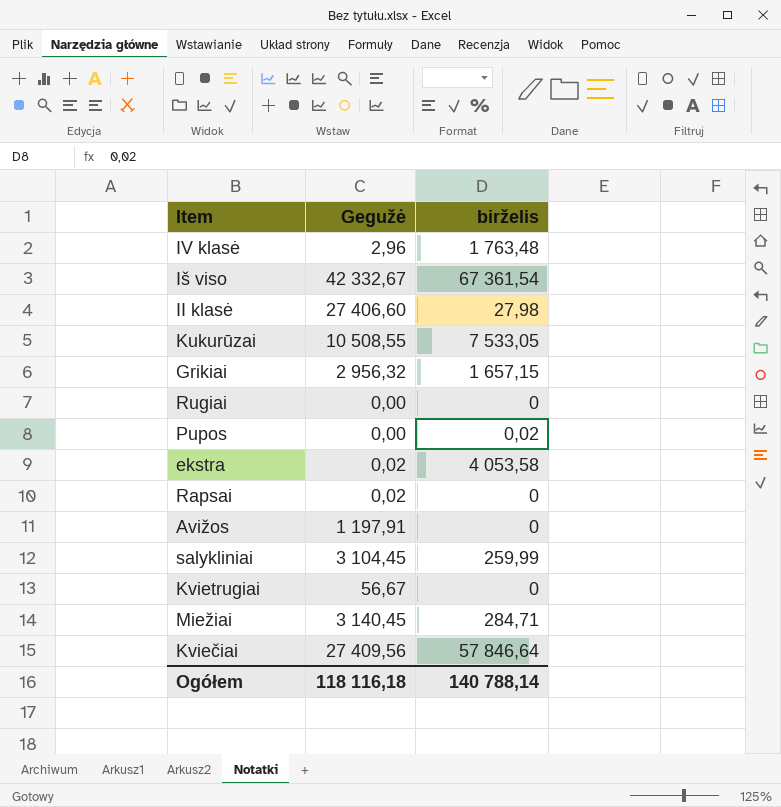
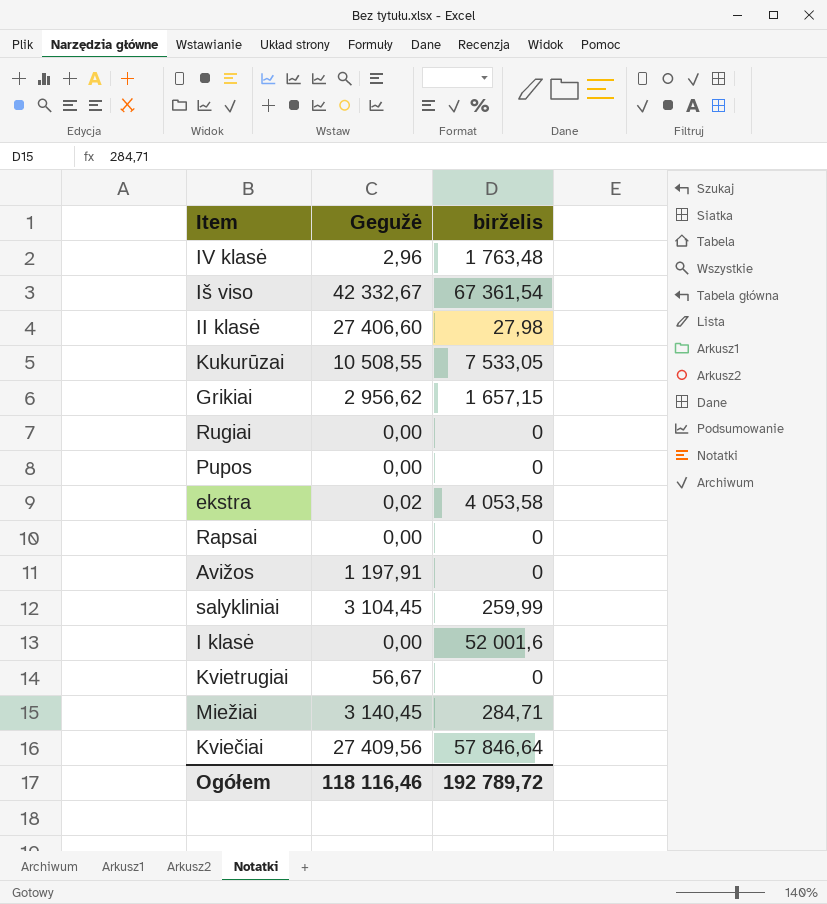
Grikiai | Gegužė: 2 956,32 -> 2 956,62
Pupos | birželis: 0,02 -> 0
Rapsai | Gegužė: 0,02 -> 0,00
row I klasė: none -> 0,00 | 52 001,6
Ogółem | Gegužė: 118 116,18 -> 118 116,46
Ogółem | birželis: 140 788,14 -> 192 789,72

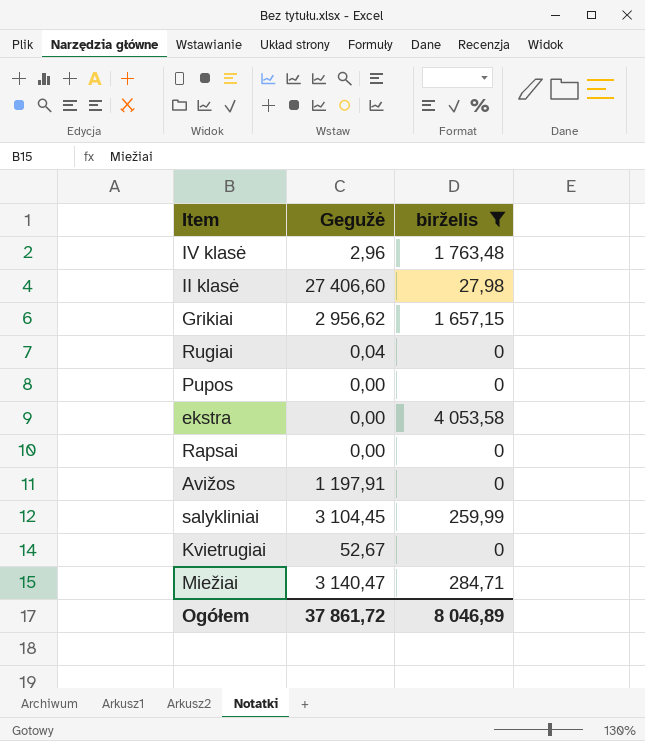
filter: none -> birželis <= 4 053,58
Rugiai | Gegužė: 0,00 -> 0,04
ekstra | Gegužė: 0,02 -> 0,00
Kvietrugiai | Gegužė: 56,67 -> 52,67
Miežiai | Gegužė: 3 140,45 -> 3 140,47
Ogółem | Gegužė: 118 116,46 -> 37 861,72
Ogółem | birželis: 192 789,72 -> 8 046,89

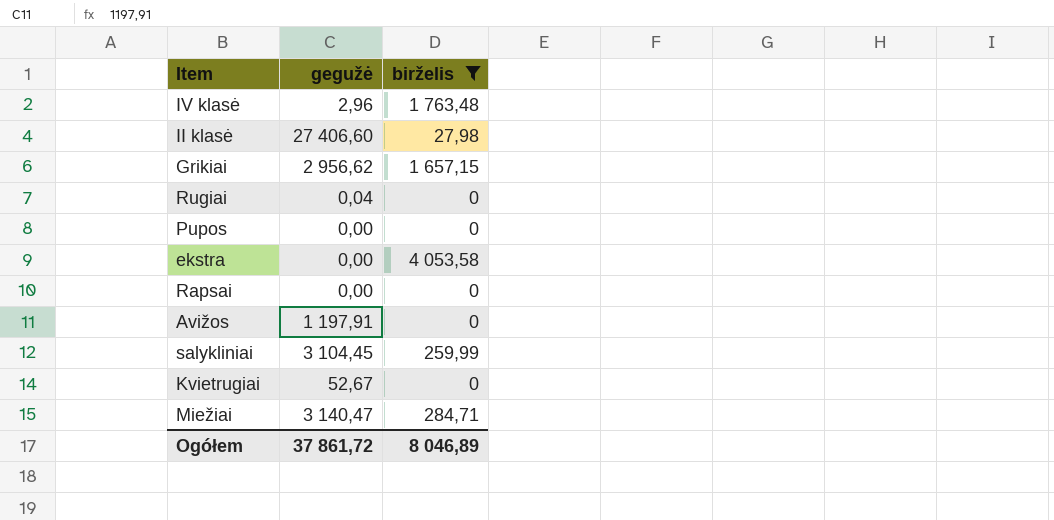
column name: Gegužė -> gegužė

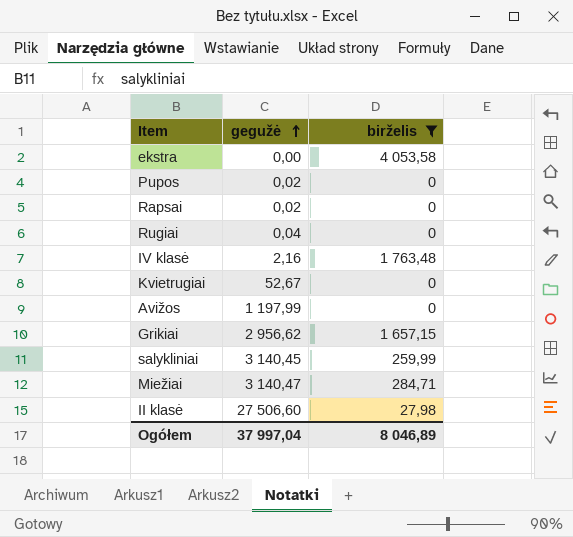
row order: none -> gegužė ascending
Pupos | gegužė: 0,00 -> 0,02
Rapsai | gegužė: 0,00 -> 0,02
IV klasė | gegužė: 2,96 -> 2,16
Avižos | gegužė: 1 197,91 -> 1 197,99
salykliniai | gegužė: 3 104,45 -> 3 140,45
II klasė | gegužė: 27 406,60 -> 27 506,60
Ogółem | gegužė: 37 861,72 -> 37 997,04

